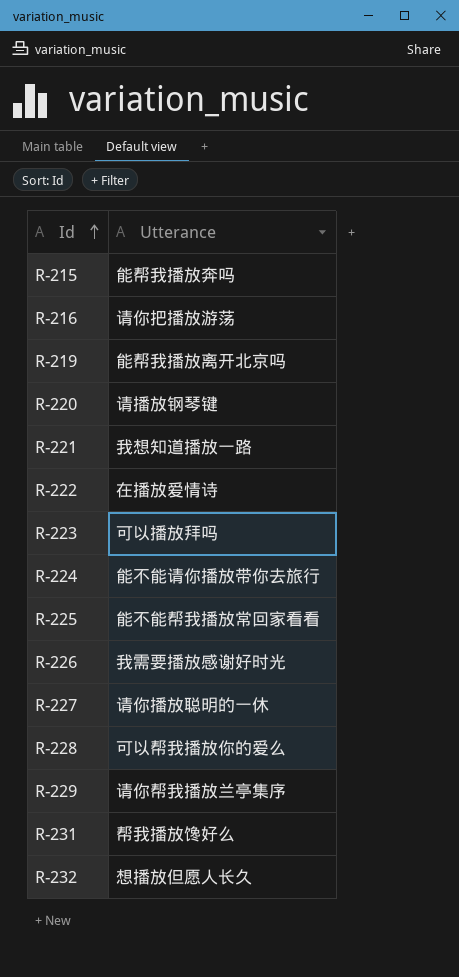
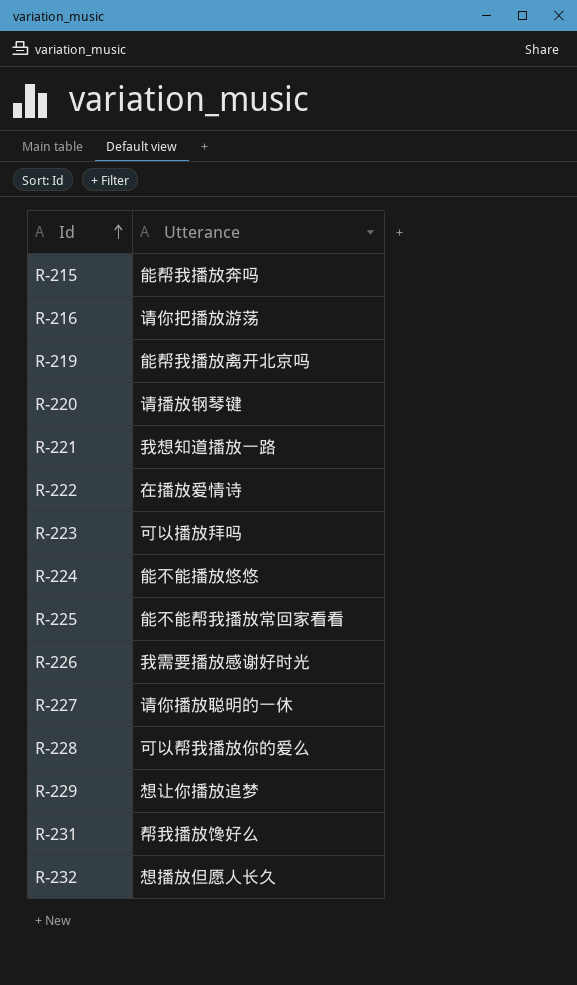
R-224 | Utterance: 能不能请你播放带你去旅行 -> 能不能播放悠悠
R-229 | Utterance: 请你帮我播放兰亭集序 -> 想让你播放追梦

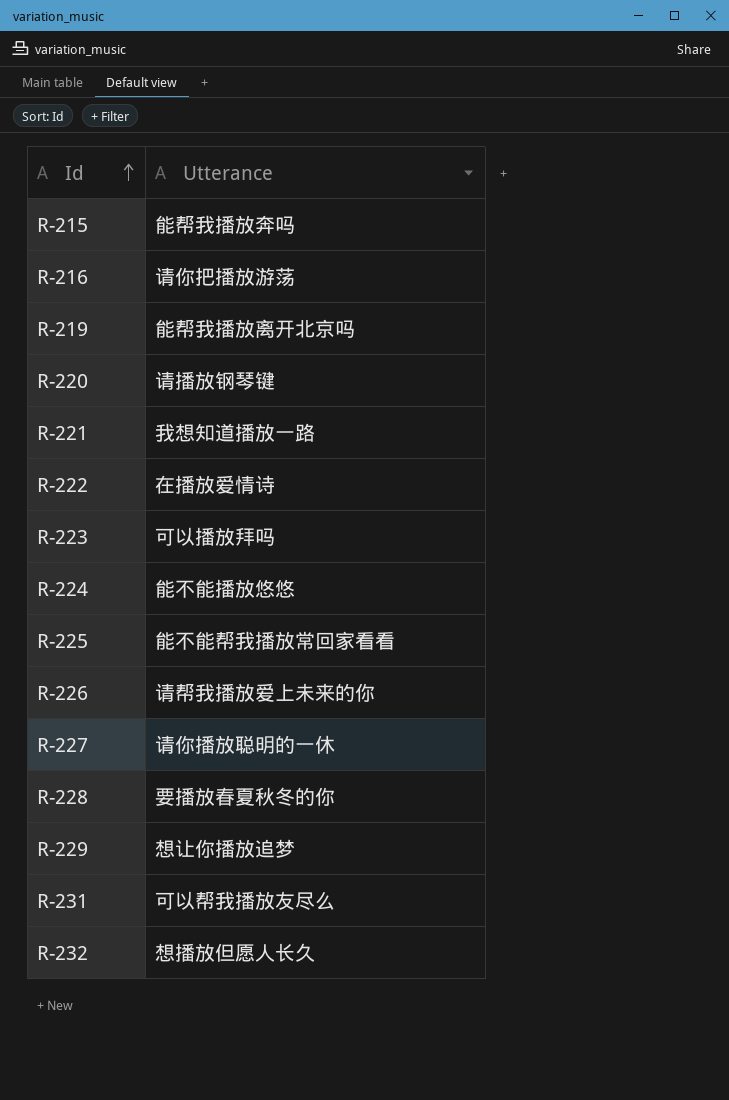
R-226 | Utterance: 我需要播放感谢好时光 -> 请帮我播放爱上未来的你
R-228 | Utterance: 可以帮我播放你的爱么 -> 要播放春夏秋冬的你
R-231 | Utterance: 帮我播放馋好么 -> 可以帮我播放友尽么

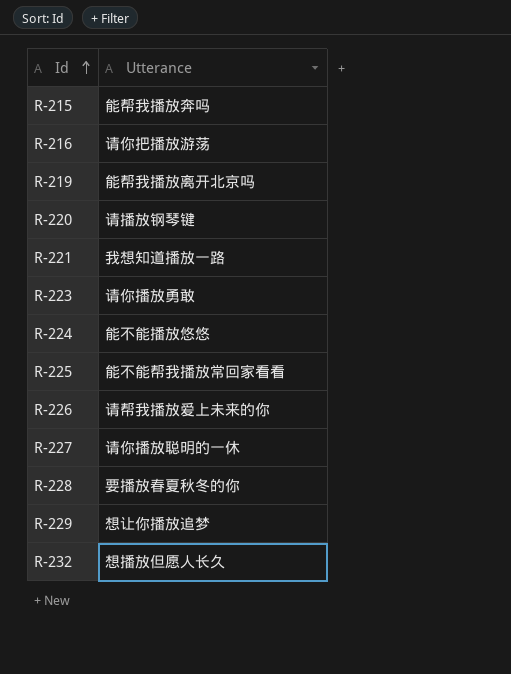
row R-222: 在播放爱情诗 -> none
row R-231: 可以帮我播放友尽么 -> none
R-223 | Utterance: 可以播放拜吗 -> 请你播放勇敢

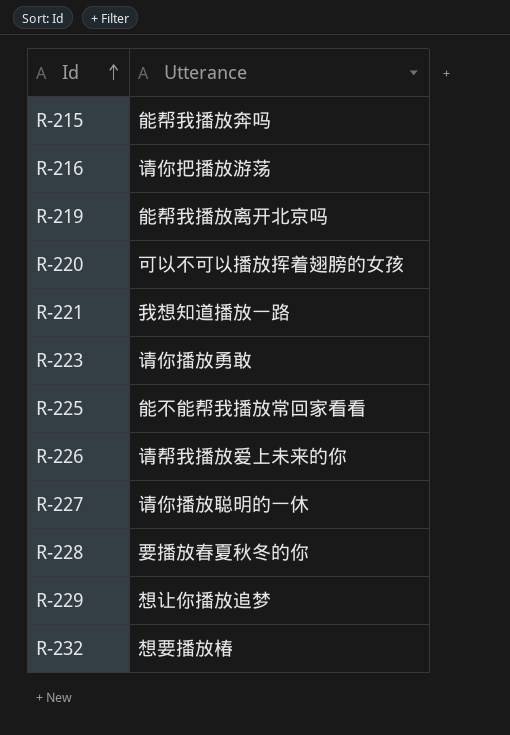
row R-224: 能不能播放悠悠 -> none
R-220 | Utterance: 请播放钢琴键 -> 可以不可以播放挥着翅膀的女孩
R-232 | Utterance: 想播放但愿人长久 -> 想要播放椿

